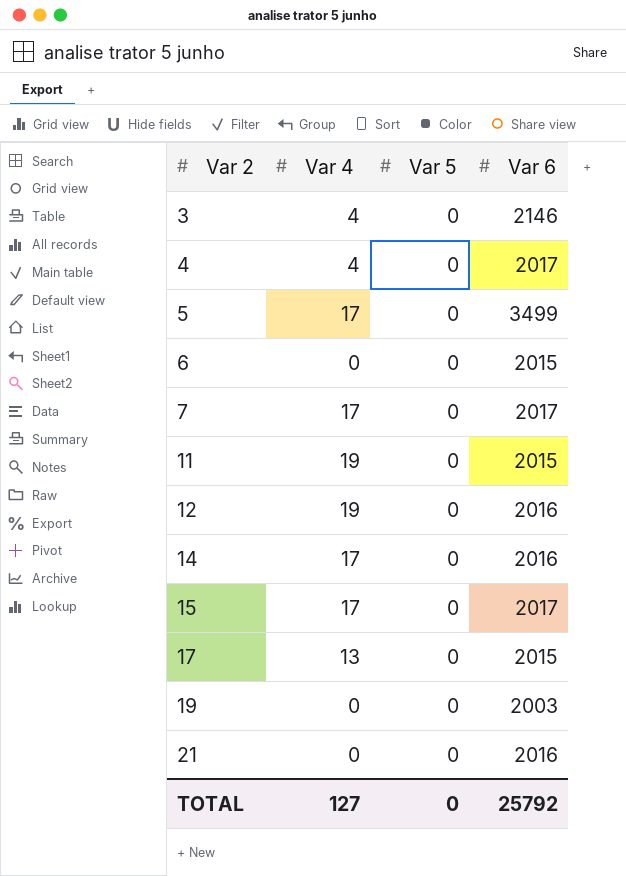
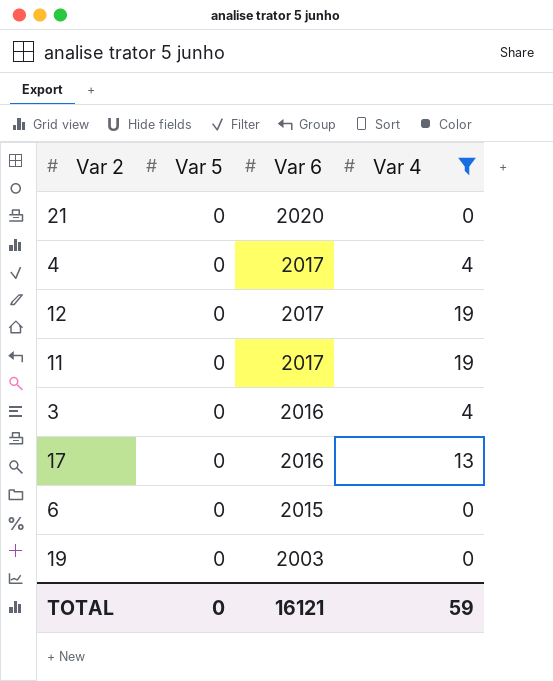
filter: none -> Var 4 != 17
row order: Var 2 ascending -> Var 6 descending
column Var 4 | position: 2 -> 4
21 | Var 6: 2016 -> 2020
12 | Var 6: 2016 -> 2017
11 | Var 6: 2015 -> 2017
3 | Var 6: 2146 -> 2016
17 | Var 6: 2015 -> 2016
TOTAL | Var 6: 25792 -> 16121
TOTAL | Var 4: 127 -> 59

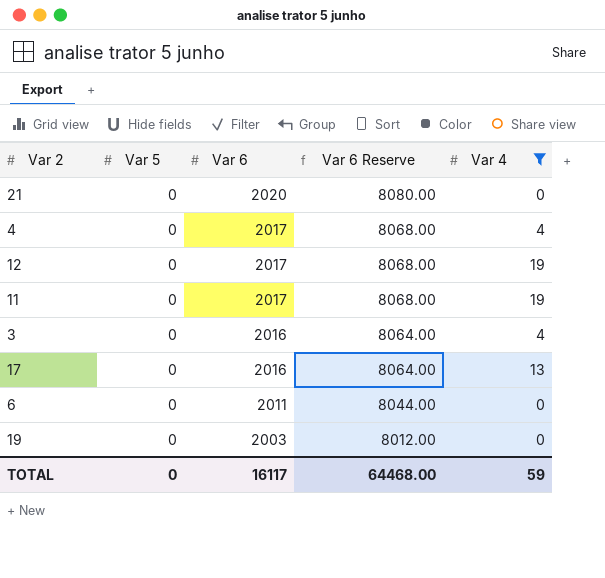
column Var 6 Reserve | formula: none -> [Var 6] * 4
6 | Var 6: 2015 -> 2011
TOTAL | Var 6: 16121 -> 16117

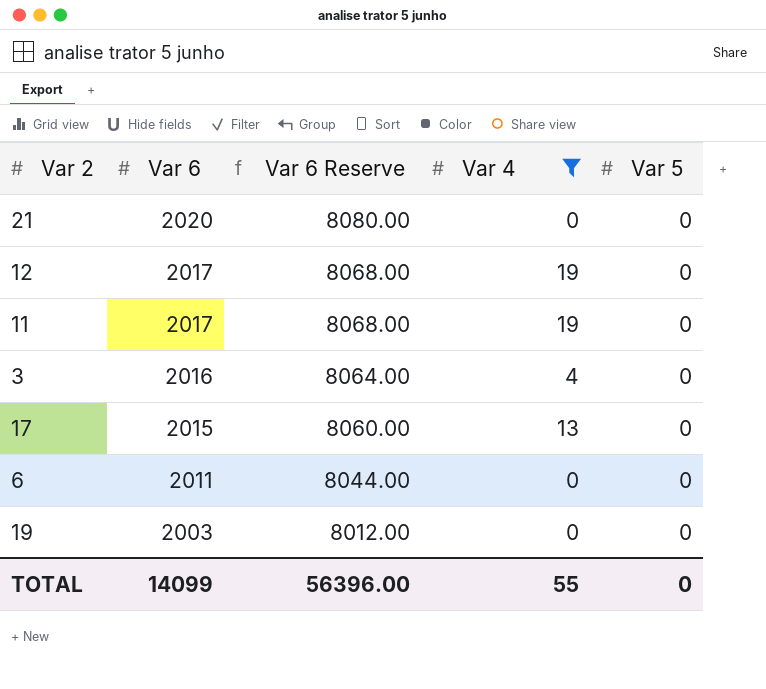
column Var 5 | position: 2 -> 5
row 4: 0 | 2017 | 8068.00 | 4 -> none
17 | Var 6: 2016 -> 2015
17 | Var 6 Reserve: 8064.00 -> 8060.00
TOTAL | Var 6: 16117 -> 14099
TOTAL | Var 6 Reserve: 64468.00 -> 56396.00
TOTAL | Var 4: 59 -> 55

